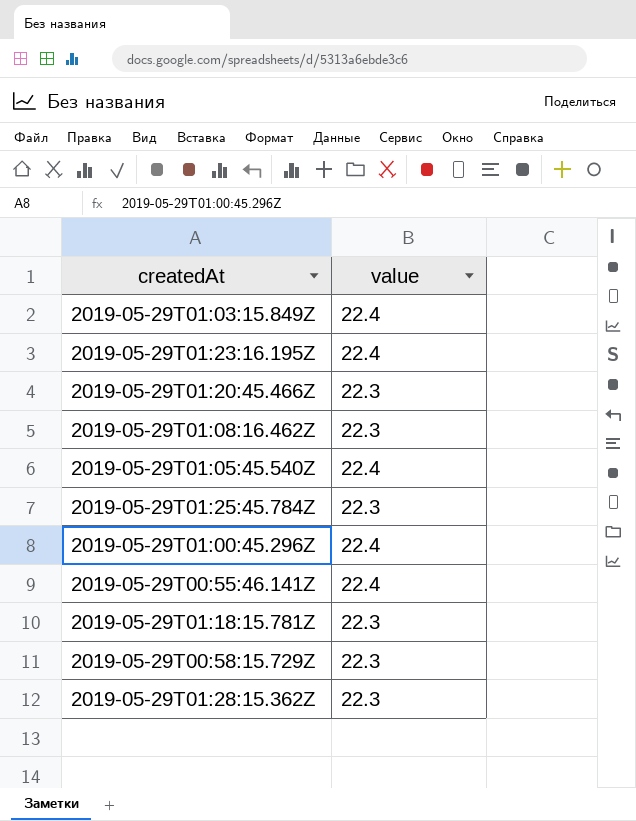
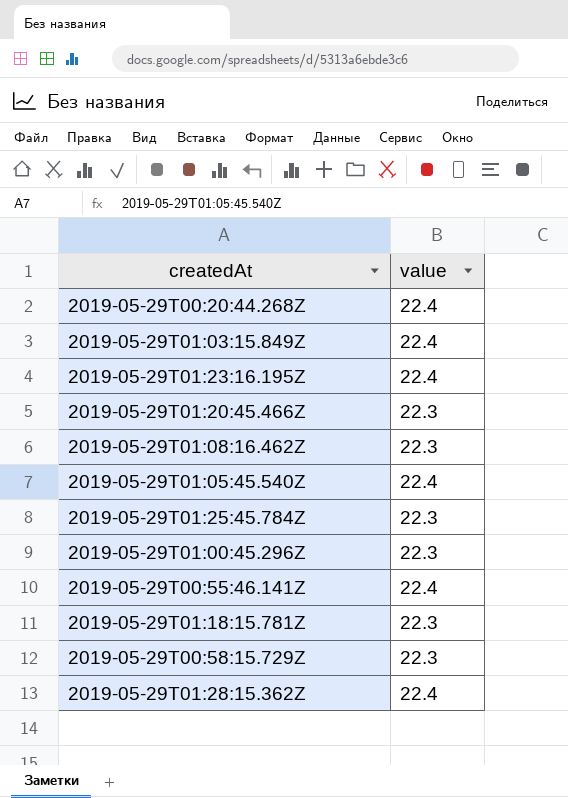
row 2019-05-29T00:20:44.268Z: none -> 22.4
2019-05-29T01:00:45.296Z | value: 22.4 -> 22.3
2019-05-29T01:28:15.362Z | value: 22.3 -> 22.4

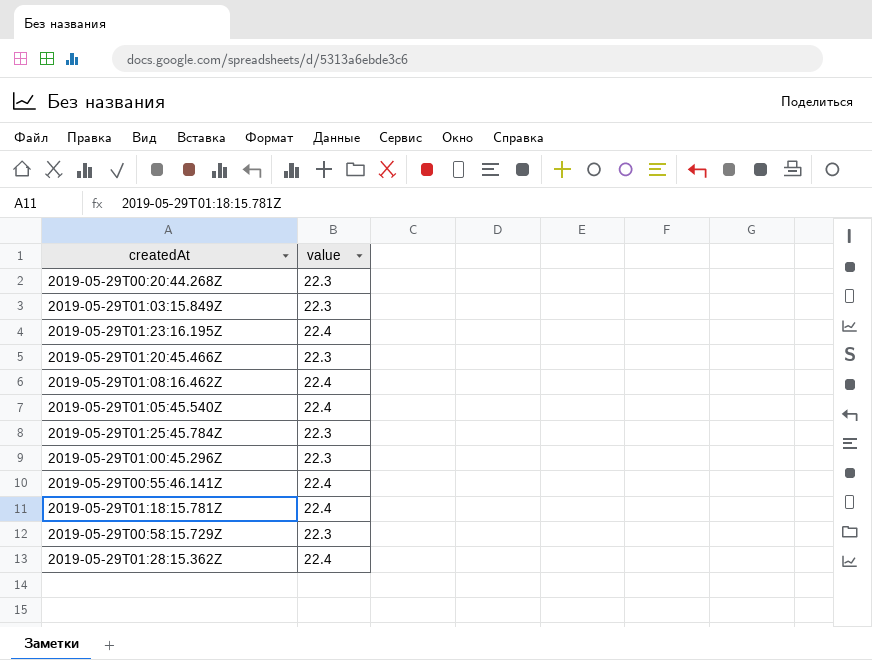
2019-05-29T00:20:44.268Z | value: 22.4 -> 22.3
2019-05-29T01:03:15.849Z | value: 22.4 -> 22.3
2019-05-29T01:08:16.462Z | value: 22.3 -> 22.4
2019-05-29T01:18:15.781Z | value: 22.3 -> 22.4

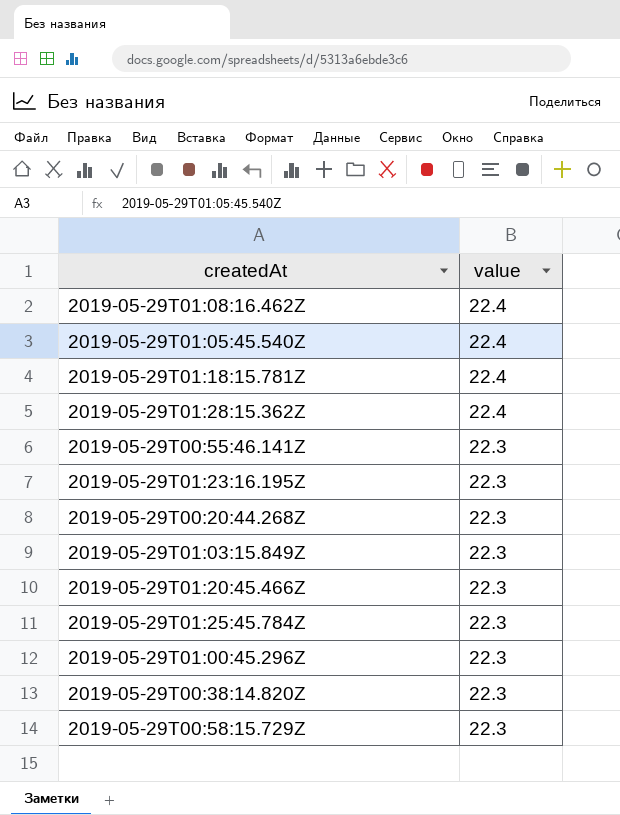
row order: none -> value descending
2019-05-29T00:55:46.141Z | value: 22.4 -> 22.3
2019-05-29T01:23:16.195Z | value: 22.4 -> 22.3
row 2019-05-29T00:38:14.820Z: none -> 22.3

